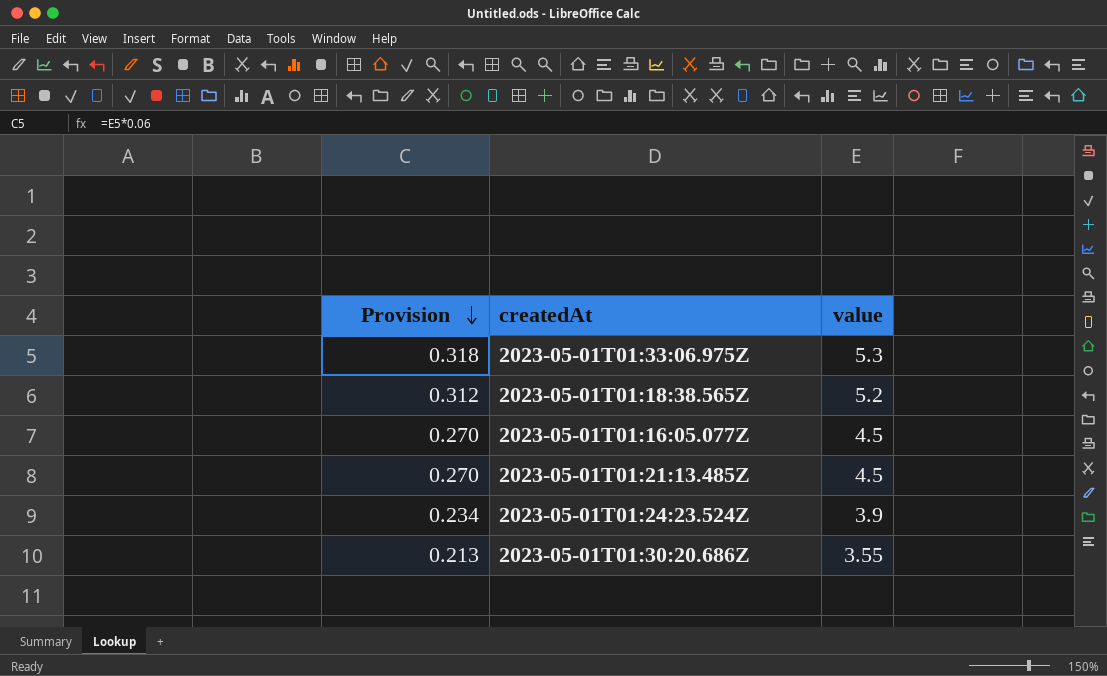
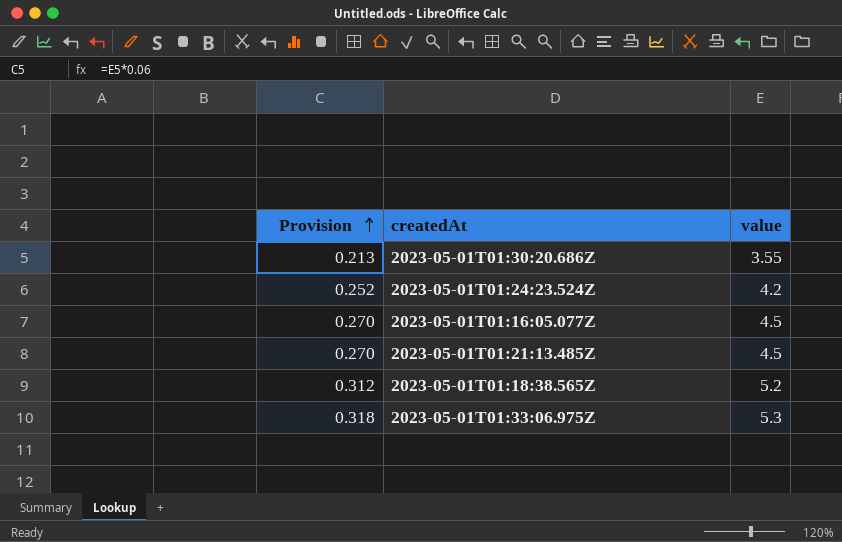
row order: Provision descending -> Provision ascending
2023-05-01T01:24:23.524Z | Provision: 0.234 -> 0.252
2023-05-01T01:24:23.524Z | value: 3.9 -> 4.2

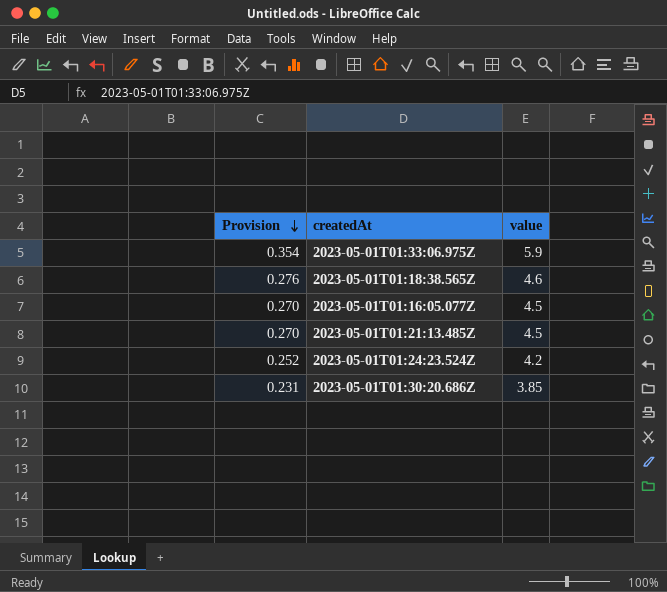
row order: Provision ascending -> Provision descending
2023-05-01T01:33:06.975Z | Provision: 0.318 -> 0.354
2023-05-01T01:33:06.975Z | value: 5.3 -> 5.9
2023-05-01T01:18:38.565Z | Provision: 0.312 -> 0.276
2023-05-01T01:18:38.565Z | value: 5.2 -> 4.6
2023-05-01T01:30:20.686Z | Provision: 0.213 -> 0.231
2023-05-01T01:30:20.686Z | value: 3.55 -> 3.85

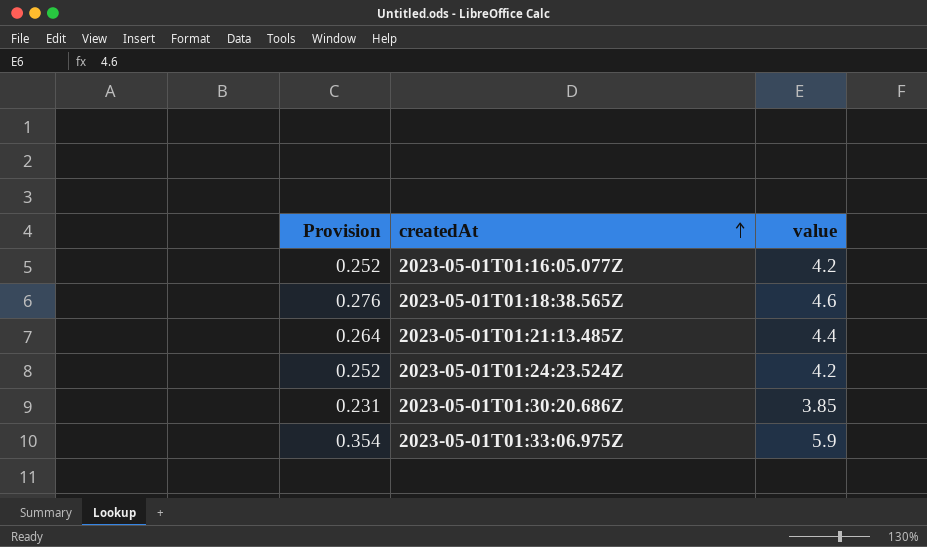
row order: Provision descending -> createdAt ascending
2023-05-01T01:16:05.077Z | Provision: 0.270 -> 0.252
2023-05-01T01:16:05.077Z | value: 4.5 -> 4.2
2023-05-01T01:21:13.485Z | Provision: 0.270 -> 0.264
2023-05-01T01:21:13.485Z | value: 4.5 -> 4.4

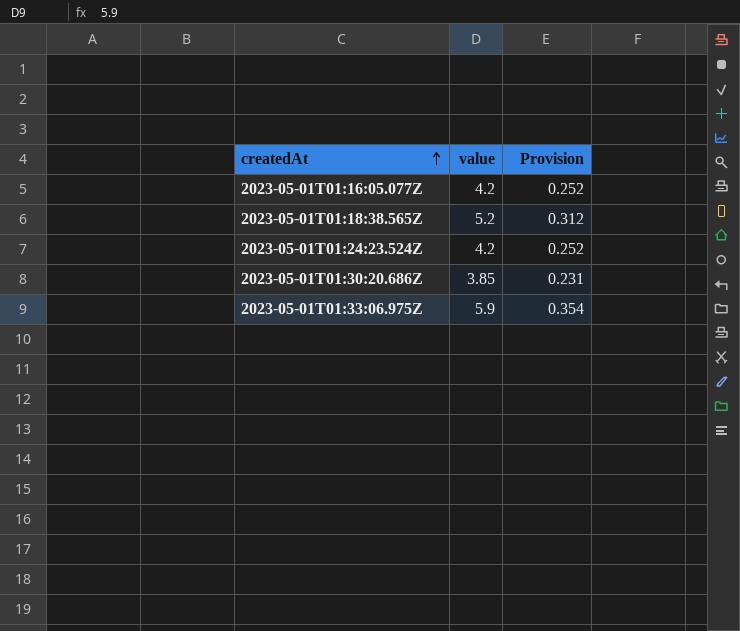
column Provision | position: 1 -> 3
row 2023-05-01T01:21:13.485Z: 0.264 | 4.4 -> none
2023-05-01T01:18:38.565Z | value: 4.6 -> 5.2
2023-05-01T01:18:38.565Z | Provision: 0.276 -> 0.312

